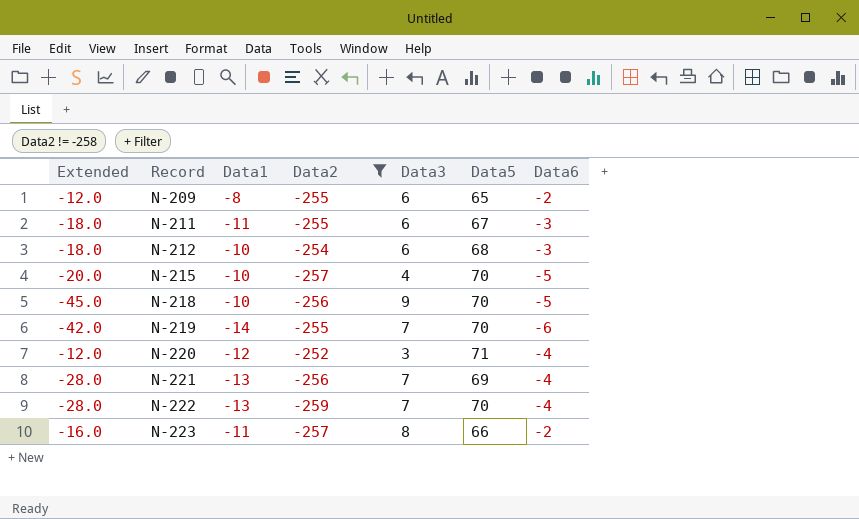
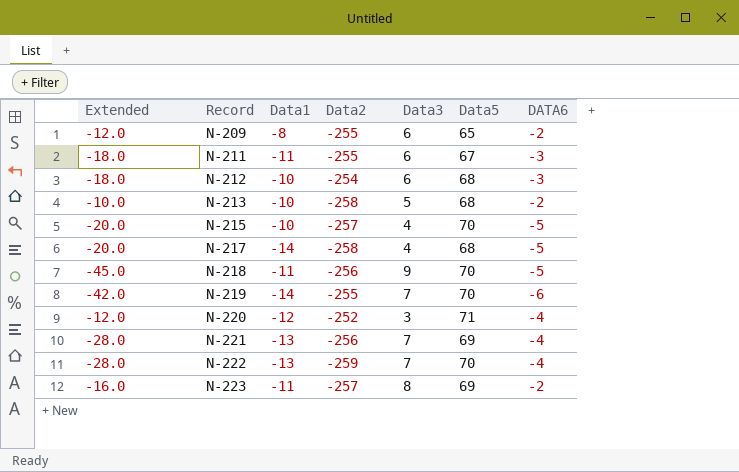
filter: Data2 != -258 -> none
column name: Data6 -> DATA6
N-218 | Data1: -10 -> -11
N-223 | Data5: 66 -> 69

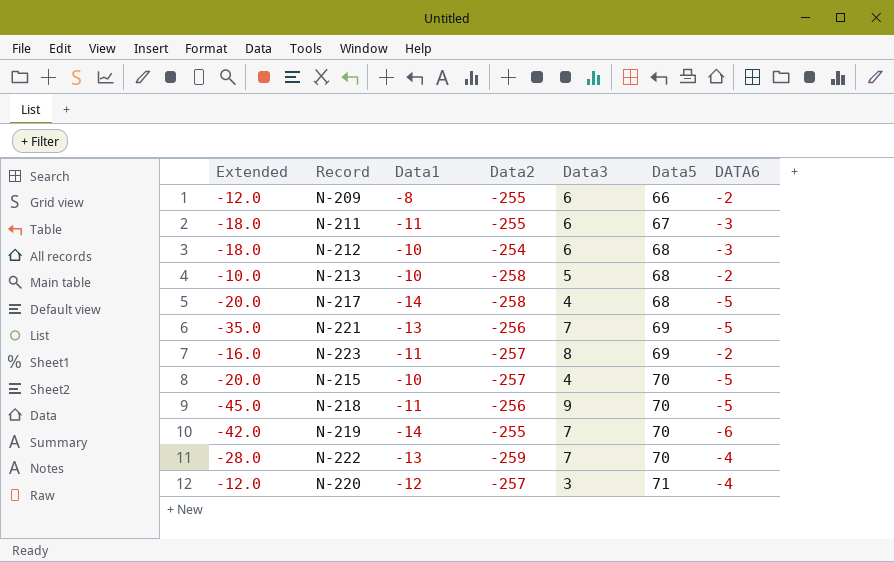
row order: Record ascending -> Data5 ascending
N-209 | Data5: 65 -> 66
N-221 | Extended: -28.0 -> -35.0
N-221 | DATA6: -4 -> -5
N-220 | Data2: -252 -> -257

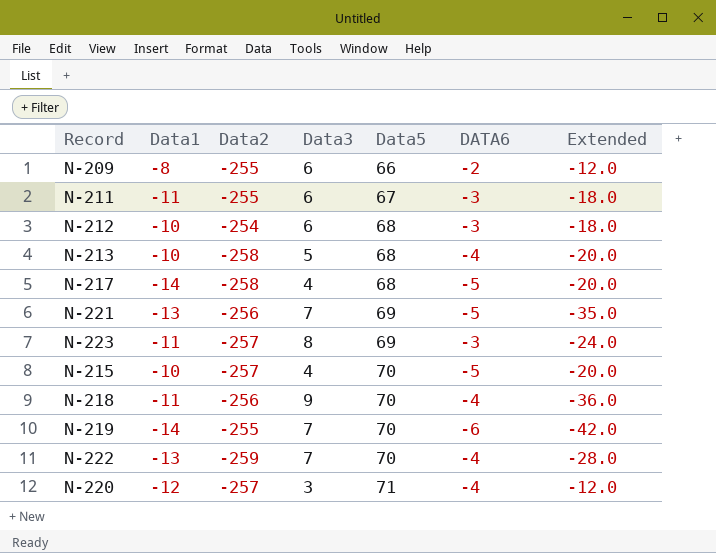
column Extended | position: 1 -> 7
N-213 | DATA6: -2 -> -4
N-213 | Extended: -10.0 -> -20.0
N-223 | DATA6: -2 -> -3
N-223 | Extended: -16.0 -> -24.0
N-218 | DATA6: -5 -> -4
N-218 | Extended: -45.0 -> -36.0

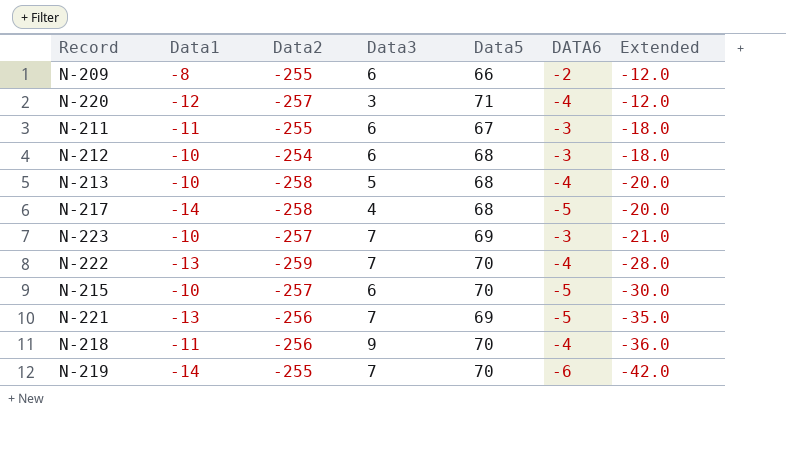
row order: Data5 ascending -> Extended descending
N-223 | Data1: -11 -> -10
N-223 | Data3: 8 -> 7
N-223 | Extended: -24.0 -> -21.0
N-215 | Data3: 4 -> 6
N-215 | Extended: -20.0 -> -30.0

